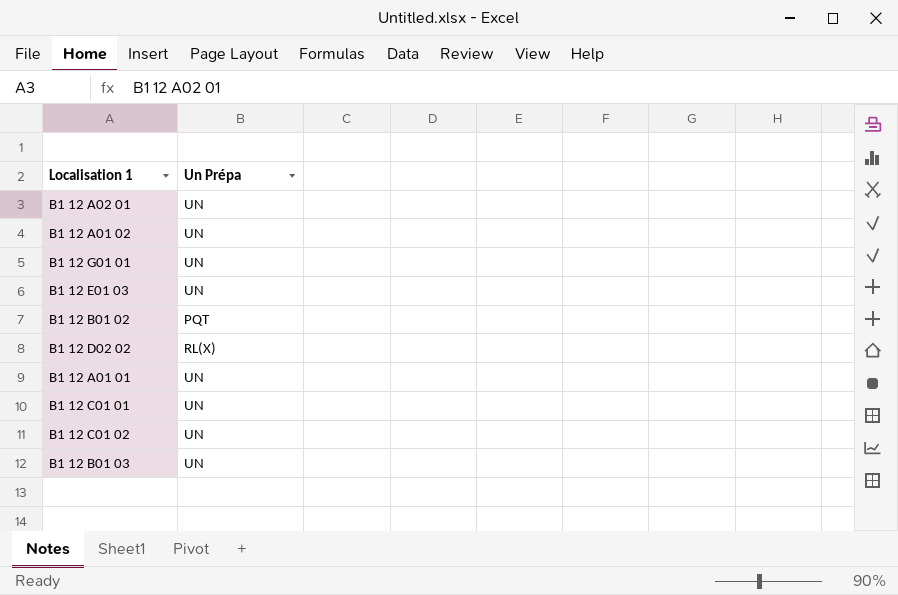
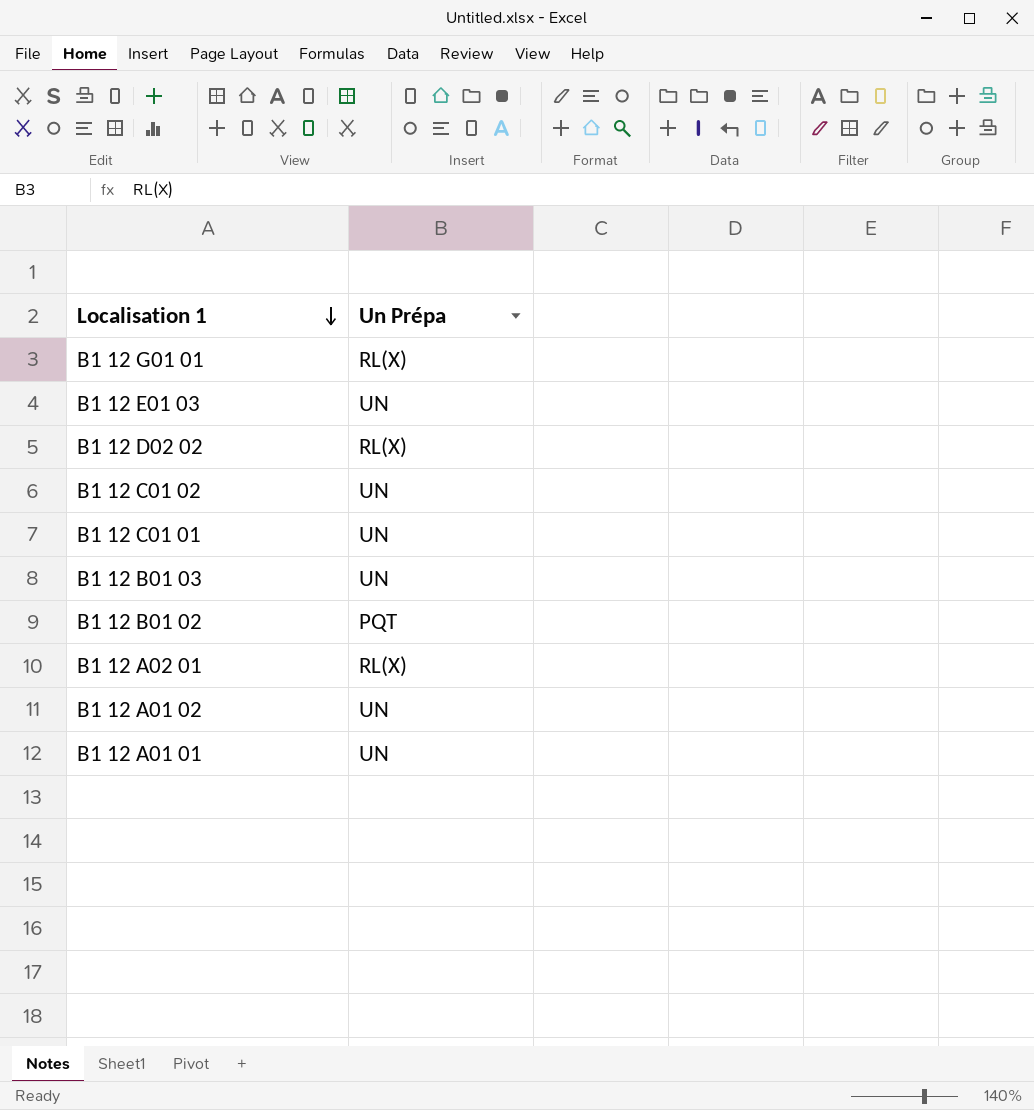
row order: none -> Localisation 1 descending
B1 12 G01 01 | Un Prépa: UN -> RL(X)
B1 12 A02 01 | Un Prépa: UN -> RL(X)

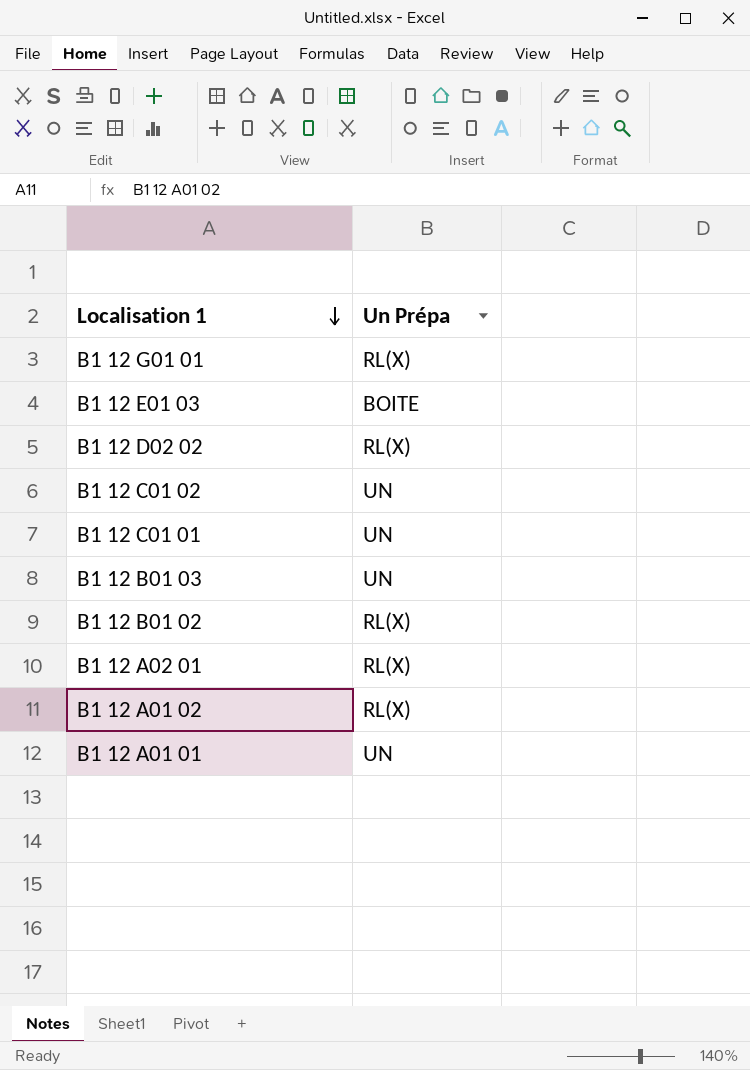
B1 12 E01 03 | Un Prépa: UN -> BOITE
B1 12 B01 02 | Un Prépa: PQT -> RL(X)
B1 12 A01 02 | Un Prépa: UN -> RL(X)

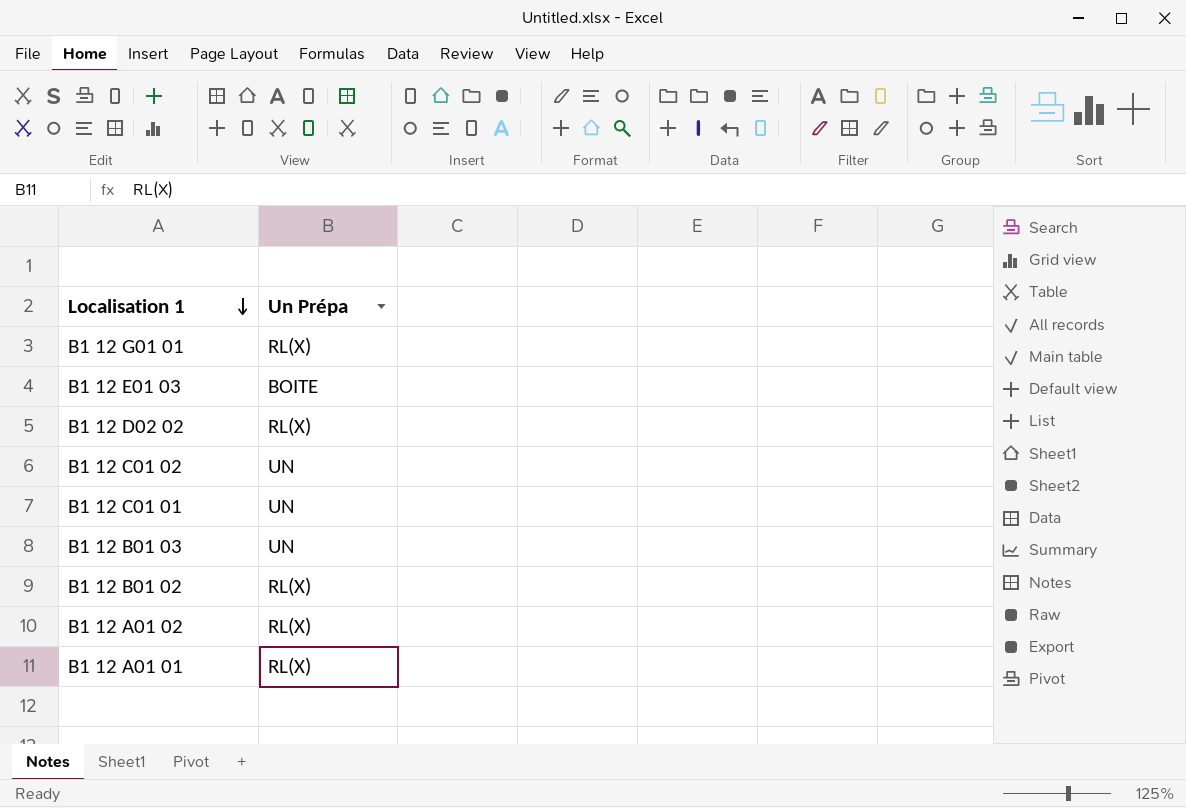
row B1 12 A02 01: RL(X) -> none
B1 12 A01 01 | Un Prépa: UN -> RL(X)

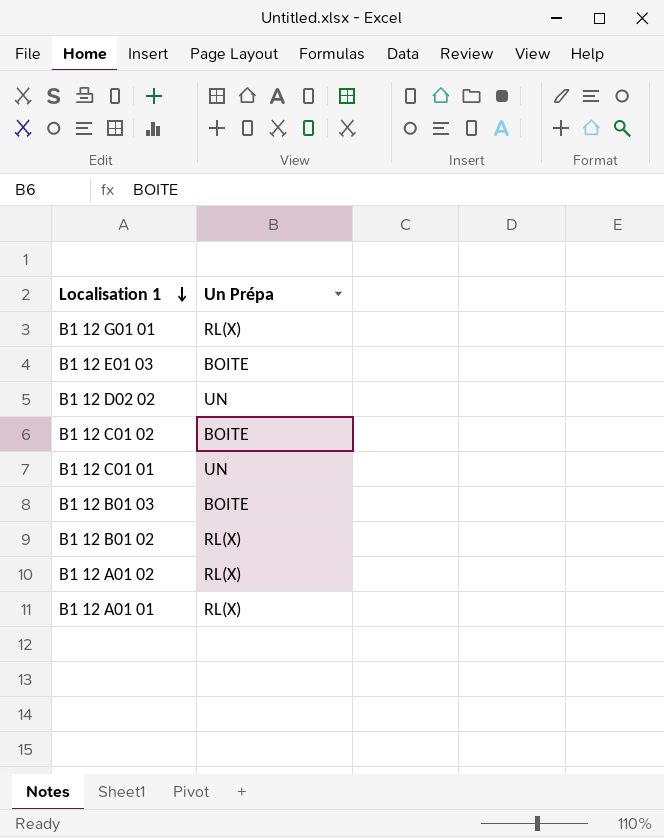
B1 12 D02 02 | Un Prépa: RL(X) -> UN
B1 12 C01 02 | Un Prépa: UN -> BOITE
B1 12 B01 03 | Un Prépa: UN -> BOITE

